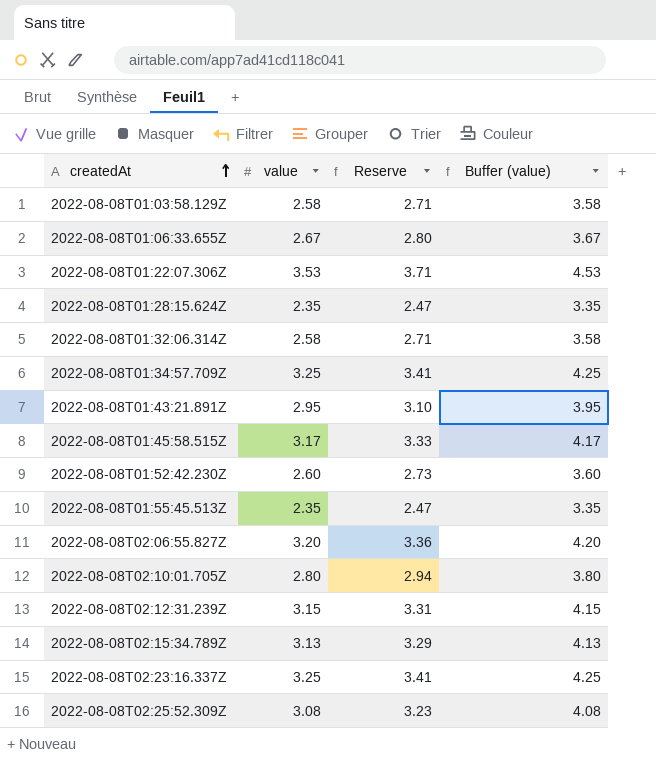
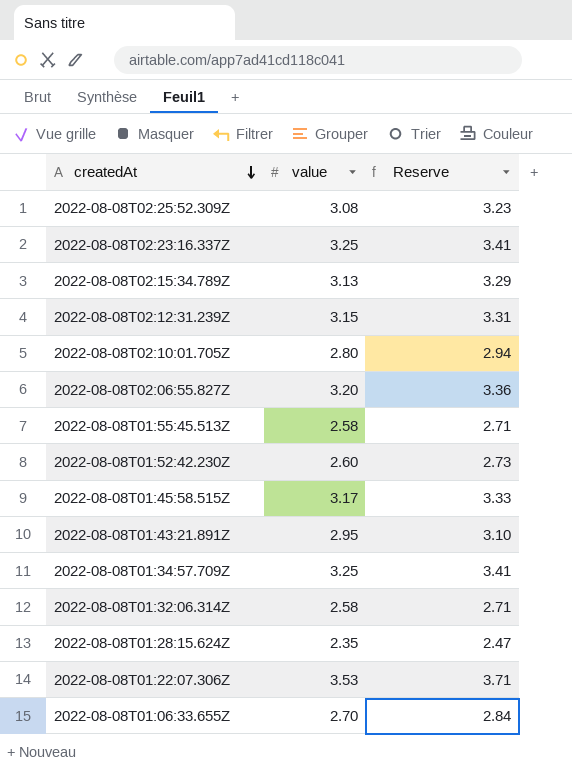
row order: createdAt ascending -> createdAt descending
column Buffer (value) | formula: [value] + 1 -> none
row 2022-08-08T01:03:58.129Z: 2.58 | 2.71 | 3.58 -> none
2022-08-08T01:55:45.513Z | value: 2.35 -> 2.58
2022-08-08T01:55:45.513Z | Reserve: 2.47 -> 2.71
2022-08-08T01:06:33.655Z | value: 2.67 -> 2.70
2022-08-08T01:06:33.655Z | Reserve: 2.80 -> 2.84

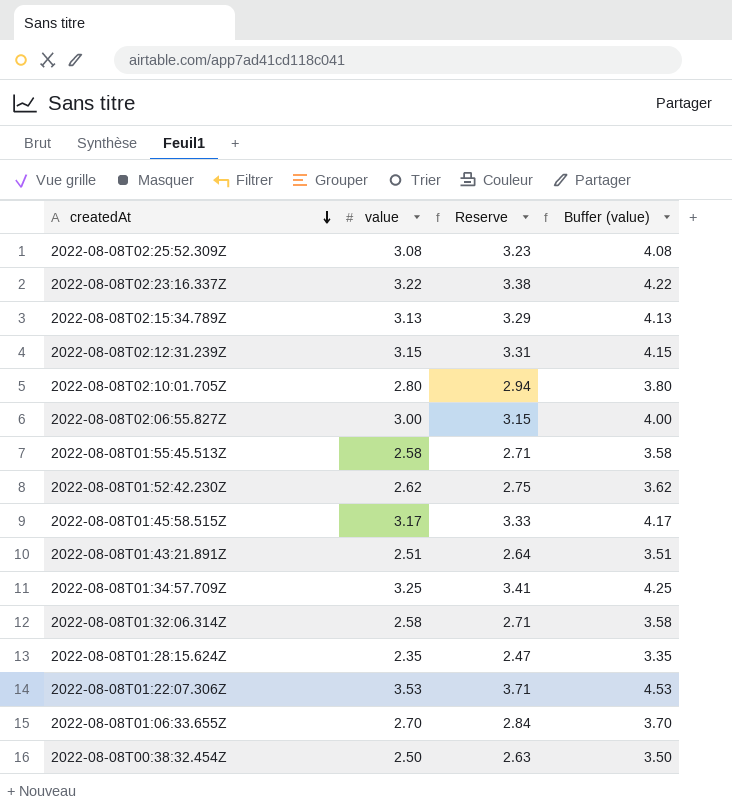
column Buffer (value) | formula: none -> [value] + 1
2022-08-08T02:23:16.337Z | value: 3.25 -> 3.22
2022-08-08T02:23:16.337Z | Reserve: 3.41 -> 3.38
2022-08-08T02:06:55.827Z | value: 3.20 -> 3.00
2022-08-08T02:06:55.827Z | Reserve: 3.36 -> 3.15
2022-08-08T01:52:42.230Z | value: 2.60 -> 2.62
2022-08-08T01:52:42.230Z | Reserve: 2.73 -> 2.75
2022-08-08T01:43:21.891Z | value: 2.95 -> 2.51
2022-08-08T01:43:21.891Z | Reserve: 3.10 -> 2.64
row 2022-08-08T00:38:32.454Z: none -> 2.50 | 2.63 | 3.50

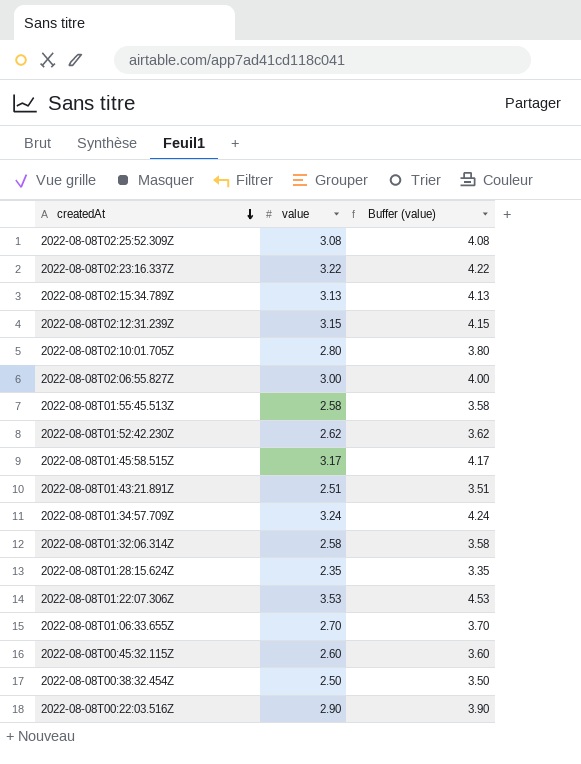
column Reserve | formula: [value] * 1.05 -> none
2022-08-08T01:34:57.709Z | value: 3.25 -> 3.24
2022-08-08T01:34:57.709Z | Buffer (value): 4.25 -> 4.24
row 2022-08-08T00:45:32.115Z: none -> 2.60 | 3.60
row 2022-08-08T00:22:03.516Z: none -> 2.90 | 3.90

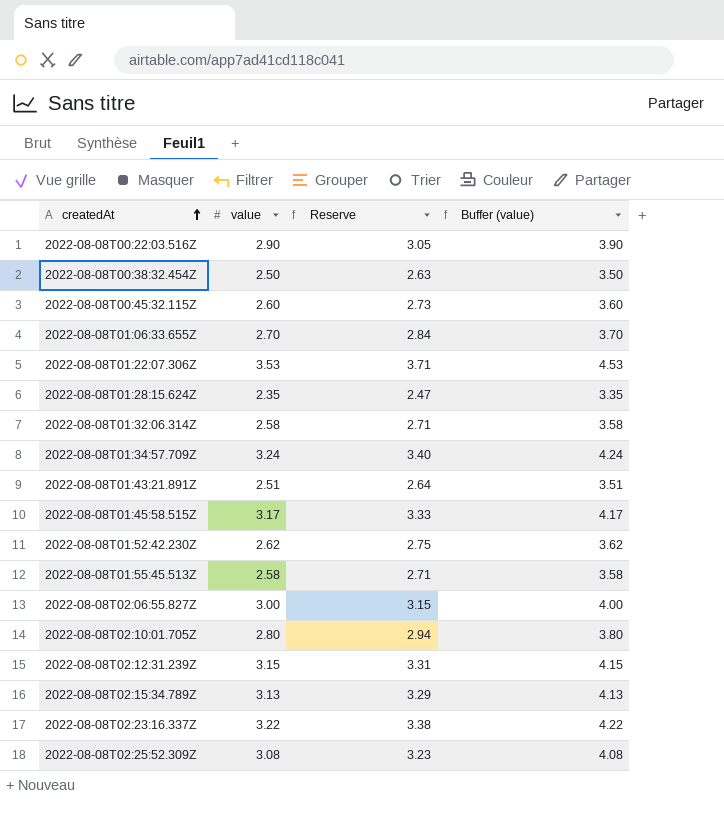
row order: createdAt descending -> createdAt ascending
column Reserve | formula: none -> [value] * 1.05

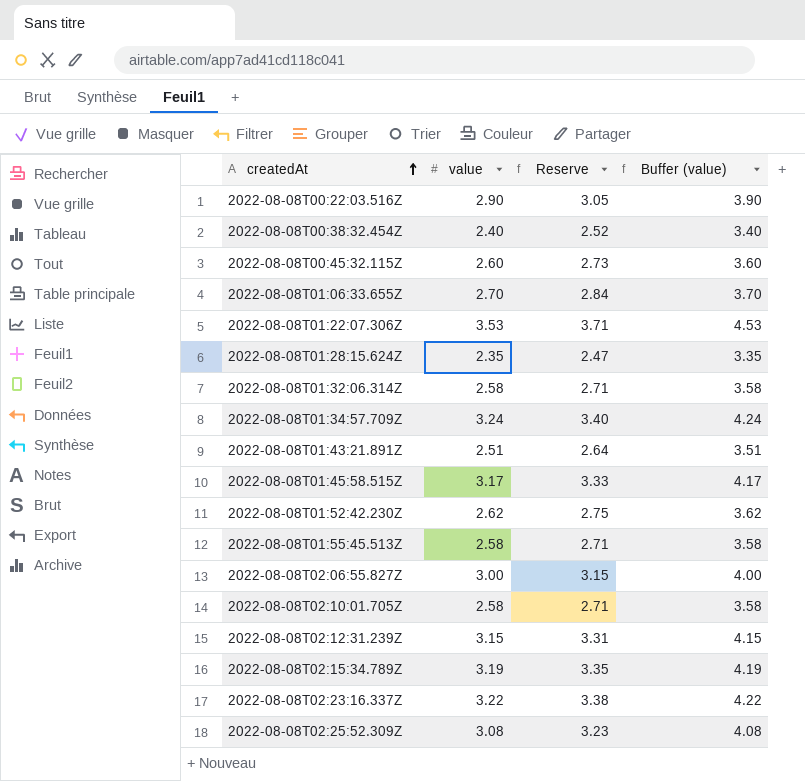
2022-08-08T00:38:32.454Z | value: 2.50 -> 2.40
2022-08-08T00:38:32.454Z | Reserve: 2.63 -> 2.52
2022-08-08T00:38:32.454Z | Buffer (value): 3.50 -> 3.40
2022-08-08T02:10:01.705Z | value: 2.80 -> 2.58
2022-08-08T02:10:01.705Z | Reserve: 2.94 -> 2.71
2022-08-08T02:10:01.705Z | Buffer (value): 3.80 -> 3.58
2022-08-08T02:15:34.789Z | value: 3.13 -> 3.19
2022-08-08T02:15:34.789Z | Reserve: 3.29 -> 3.35
2022-08-08T02:15:34.789Z | Buffer (value): 4.13 -> 4.19

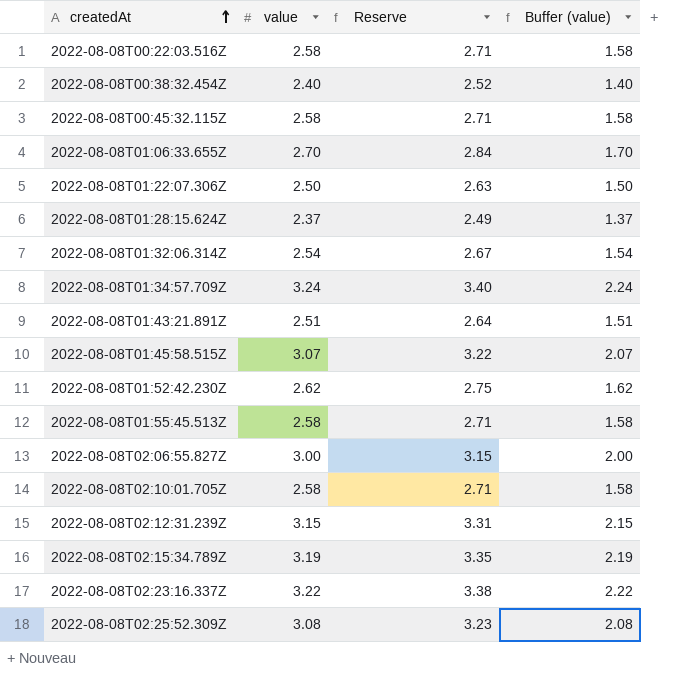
column Buffer (value) | formula: [value] + 1 -> [value] - 1
2022-08-08T00:22:03.516Z | value: 2.90 -> 2.58
2022-08-08T00:22:03.516Z | Reserve: 3.05 -> 2.71
2022-08-08T00:45:32.115Z | value: 2.60 -> 2.58
2022-08-08T00:45:32.115Z | Reserve: 2.73 -> 2.71
2022-08-08T01:22:07.306Z | value: 3.53 -> 2.50
2022-08-08T01:22:07.306Z | Reserve: 3.71 -> 2.63
2022-08-08T01:28:15.624Z | value: 2.35 -> 2.37
2022-08-08T01:28:15.624Z | Reserve: 2.47 -> 2.49
2022-08-08T01:32:06.314Z | value: 2.58 -> 2.54
2022-08-08T01:32:06.314Z | Reserve: 2.71 -> 2.67
2022-08-08T01:45:58.515Z | value: 3.17 -> 3.07
2022-08-08T01:45:58.515Z | Reserve: 3.33 -> 3.22

